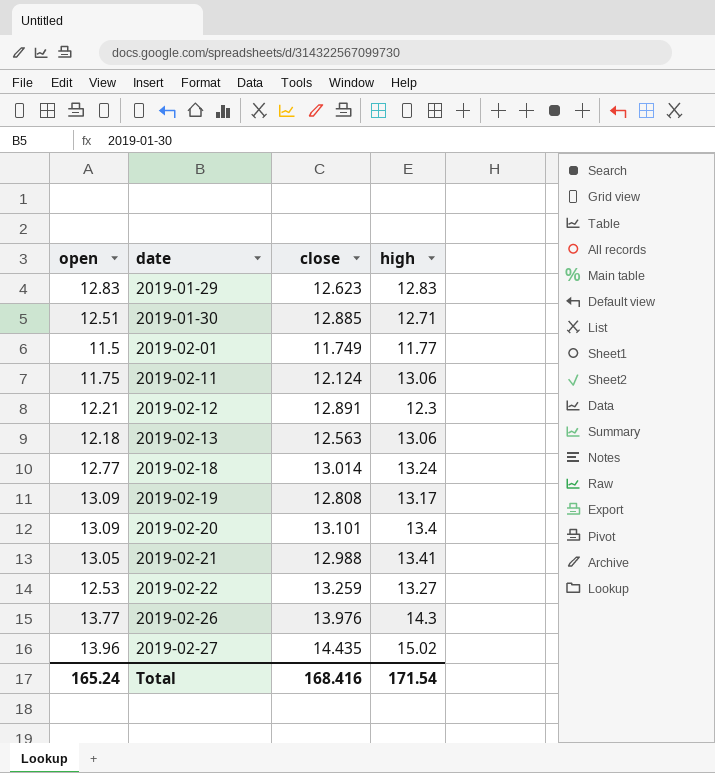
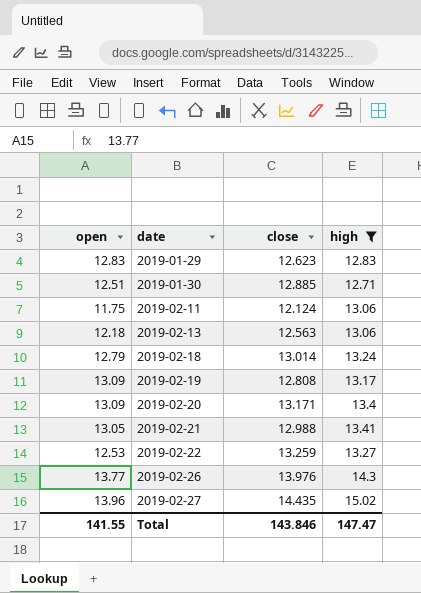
filter: none -> high >= 12.71
2019-02-18 | open: 12.77 -> 12.79
2019-02-20 | close: 13.101 -> 13.171
Total | open: 165.24 -> 141.55
Total | close: 168.416 -> 143.846
Total | high: 171.54 -> 147.47

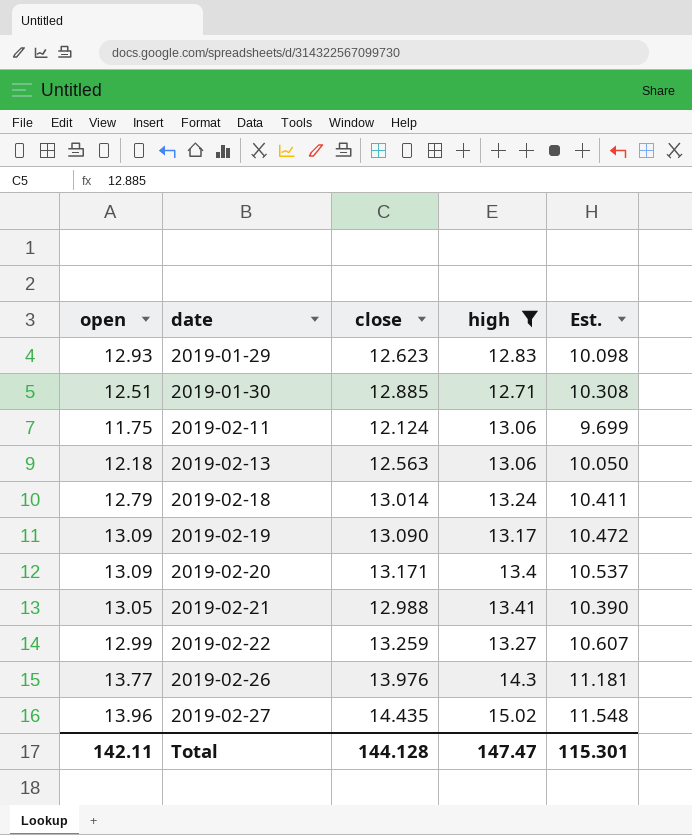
column Est. | formula: none -> [close] * 0.8
2019-01-29 | open: 12.83 -> 12.93
2019-02-19 | close: 12.808 -> 13.090
2019-02-22 | open: 12.53 -> 12.99
Total | open: 141.55 -> 142.11
Total | close: 143.846 -> 144.128

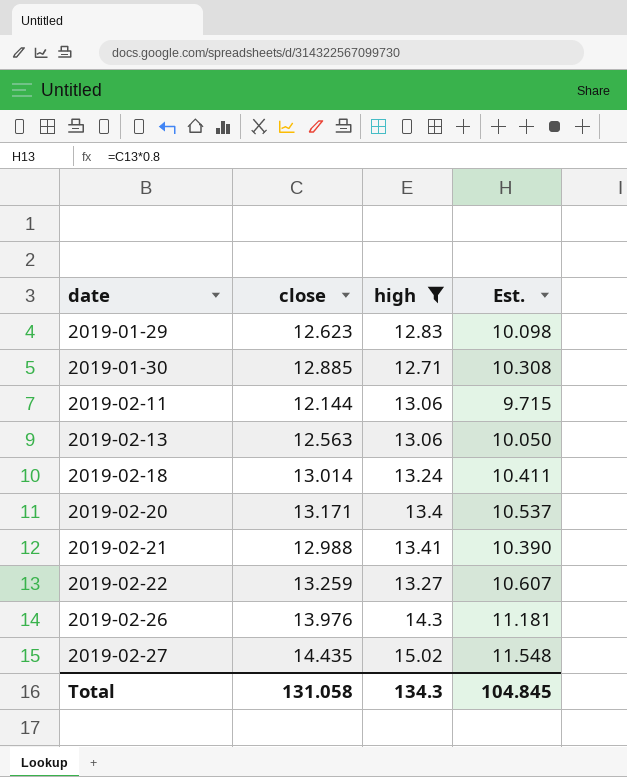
column open | position: 1 -> none
row 2019-02-19: 13.09 | 13.090 | 13.17 | 10.472 -> none
2019-02-11 | close: 12.124 -> 12.144
2019-02-11 | Est.: 9.699 -> 9.715
Total | close: 144.128 -> 131.058
Total | high: 147.47 -> 134.3
Total | Est.: 115.301 -> 104.845

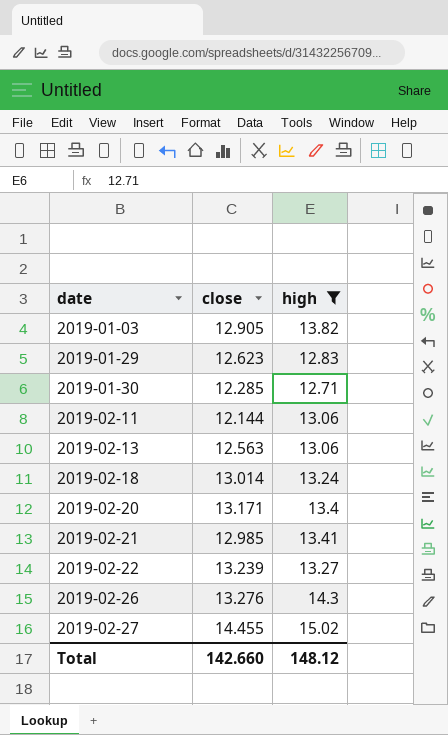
column Est. | formula: [close] * 0.8 -> none
row 2019-01-03: none -> 12.905 | 13.82
2019-01-30 | close: 12.885 -> 12.285
2019-02-21 | close: 12.988 -> 12.985
2019-02-22 | close: 13.259 -> 13.239
2019-02-26 | close: 13.976 -> 13.276
2019-02-27 | close: 14.435 -> 14.455
Total | close: 131.058 -> 142.660
Total | high: 134.3 -> 148.12

